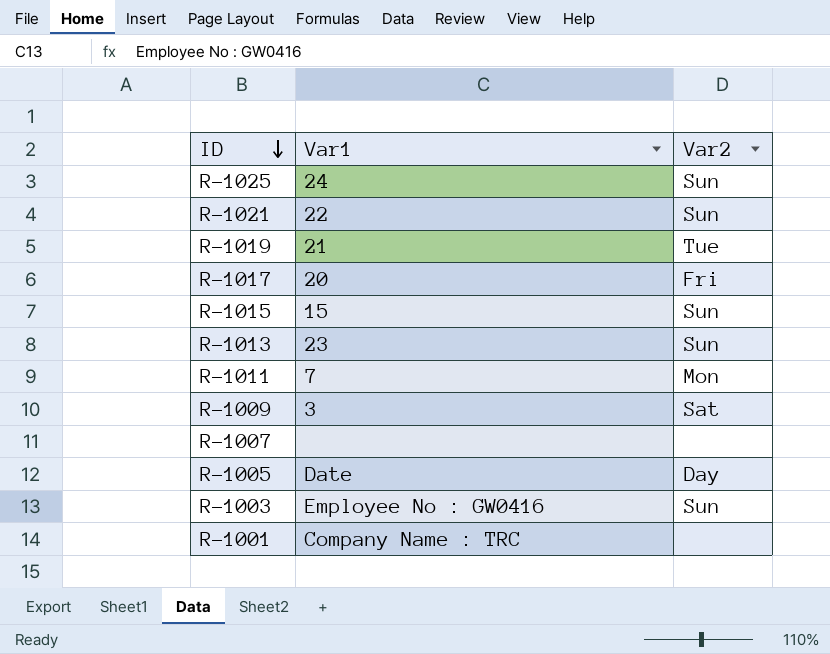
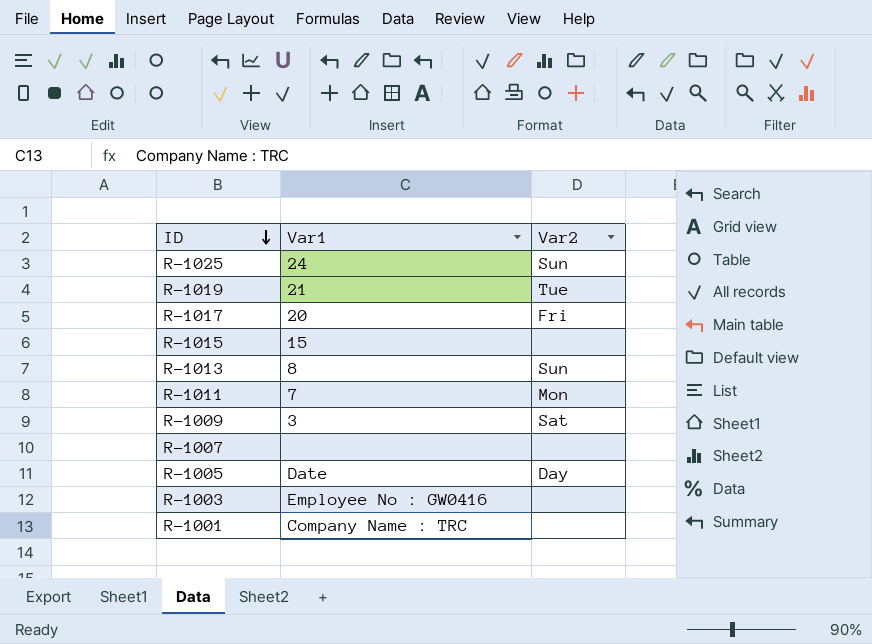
row R-1021: 22 | Sun -> none
R-1015 | Var2: Sun -> none
R-1013 | Var1: 23 -> 8
R-1003 | Var2: Sun -> none

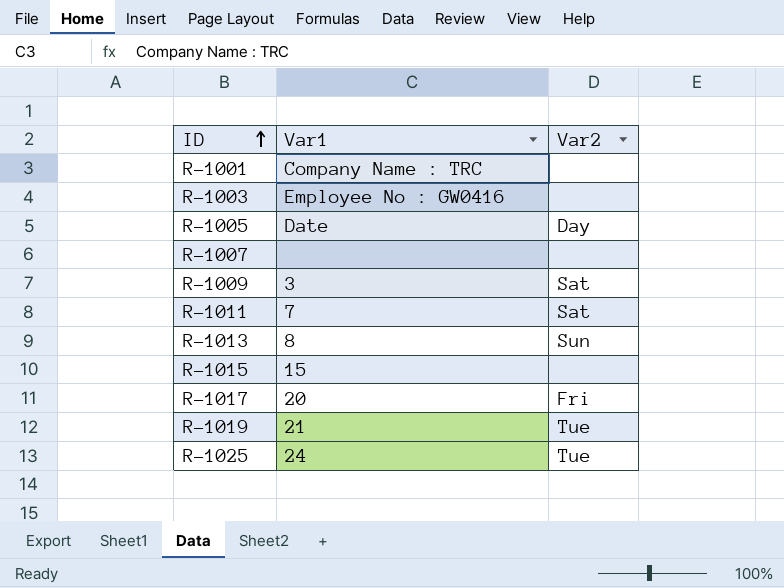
row order: ID descending -> ID ascending
R-1011 | Var2: Mon -> Sat
R-1025 | Var2: Sun -> Tue

